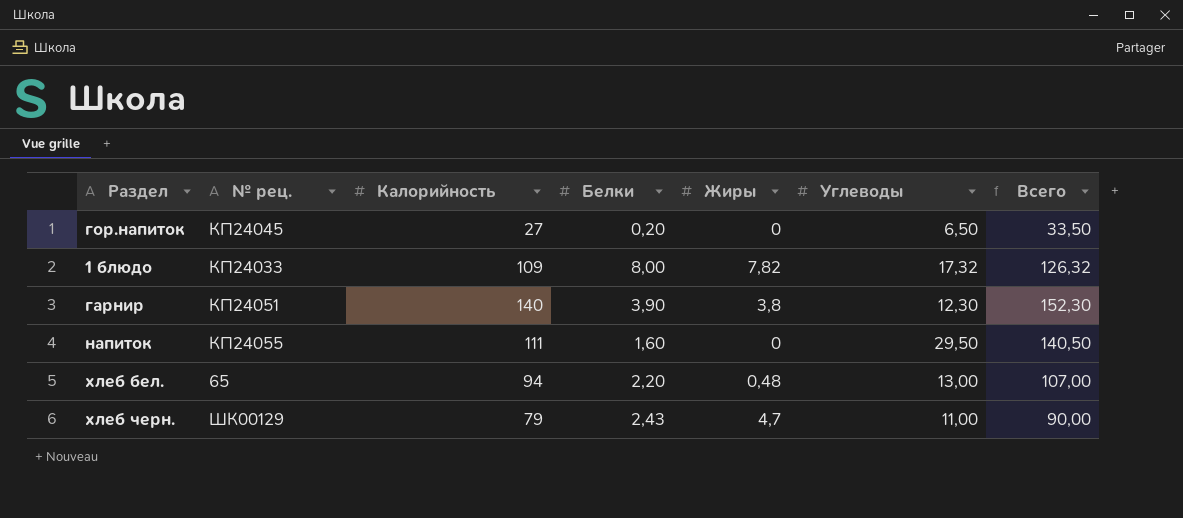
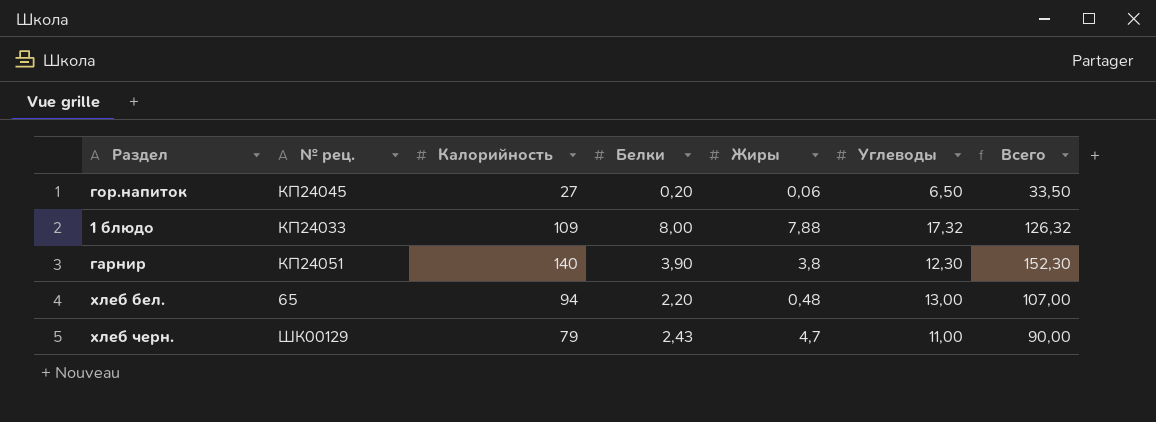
row напиток: КП24055 | 111 | 1,60 | 0 | 29,50 | 140,50 -> none
гор.напиток | Жиры: 0 -> 0,06
1 блюдо | Жиры: 7,82 -> 7,88

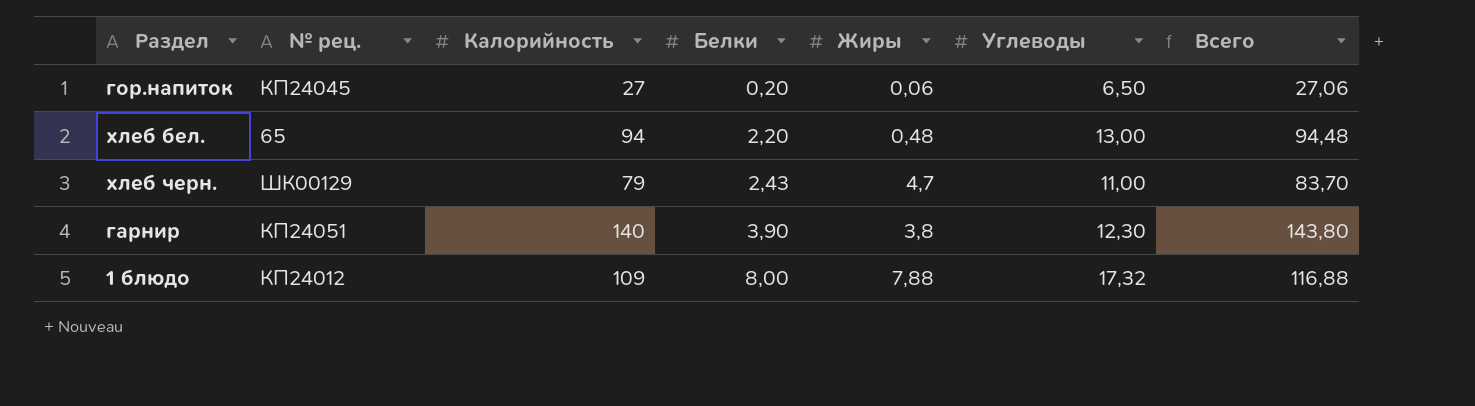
row order: none -> Белки ascending
column Всего | formula: [Калорийность] + [Углеводы] -> [Калорийность] + [Жиры]
1 блюдо | № рец.: КП24033 -> КП24012

